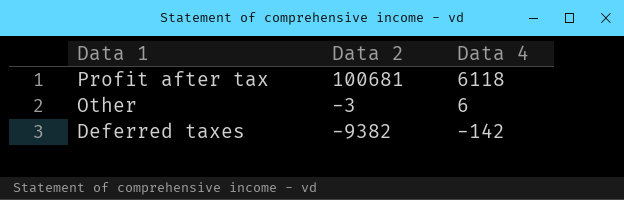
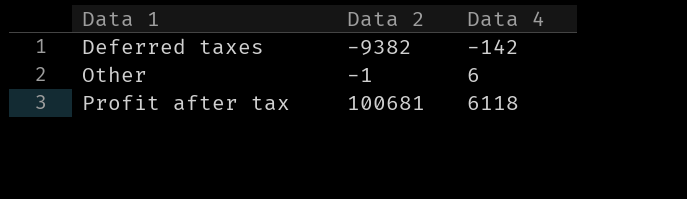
row order: Data 1 descending -> Data 1 ascending
Other | Data 2: -3 -> -1

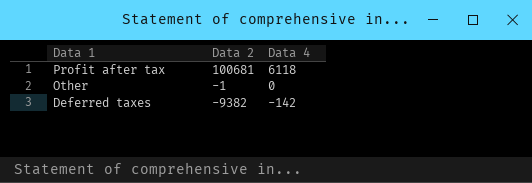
row order: Data 1 ascending -> Data 1 descending
Other | Data 4: 6 -> 0

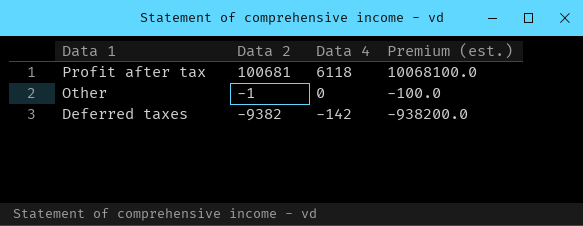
column Premium (est.) | formula: none -> [Data 2] * 100

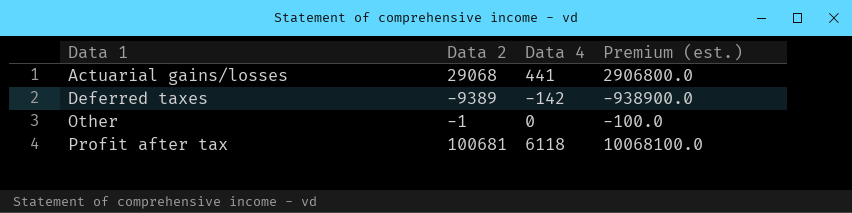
row order: Data 1 descending -> Data 1 ascending
row Actuarial gains/losses: none -> 29068 | 441 | 2906800.0
Deferred taxes | Data 2: -9382 -> -9389
Deferred taxes | Premium (est.): -938200.0 -> -938900.0

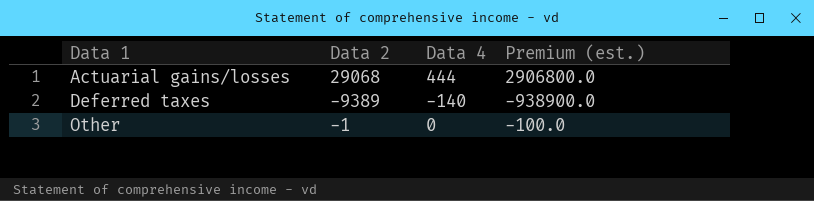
row Profit after tax: 100681 | 6118 | 10068100.0 -> none
Actuarial gains/losses | Data 4: 441 -> 444
Deferred taxes | Data 4: -142 -> -140

